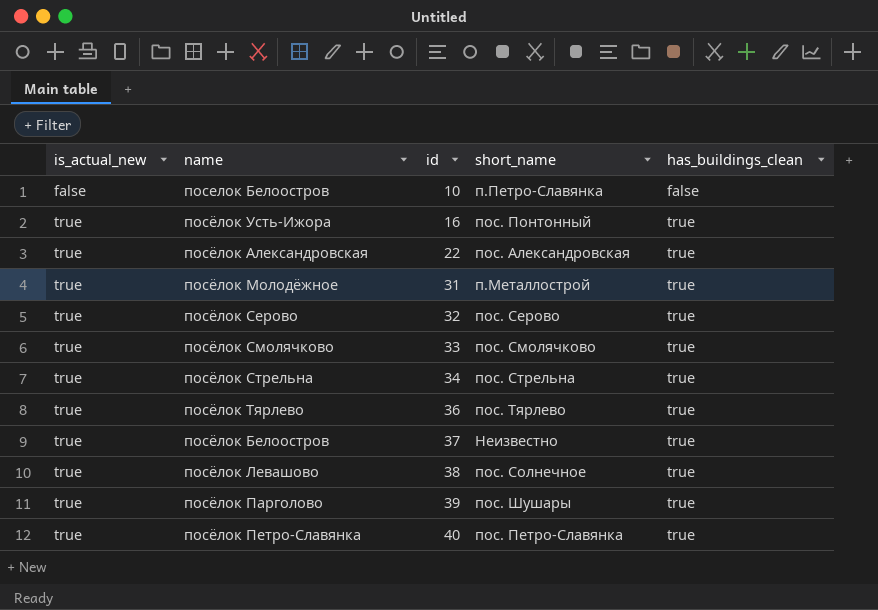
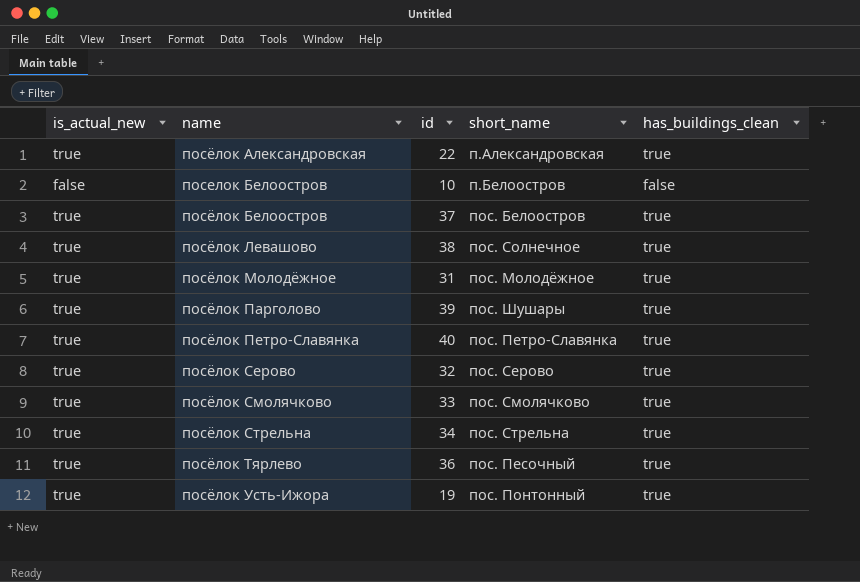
row order: is_actual_new ascending -> name ascending
посёлок Александровская | short_name: пос. Александровская -> п.Александровская
поселок Белоостров | short_name: п.Петро-Славянка -> п.Белоостров
посёлок Белоостров | short_name: Неизвестно -> пос. Белоостров
посёлок Молодёжное | short_name: п.Металлострой -> пос. Молодёжное
посёлок Тярлево | short_name: пос. Тярлево -> пос. Песочный
посёлок Усть-Ижора | id: 16 -> 19

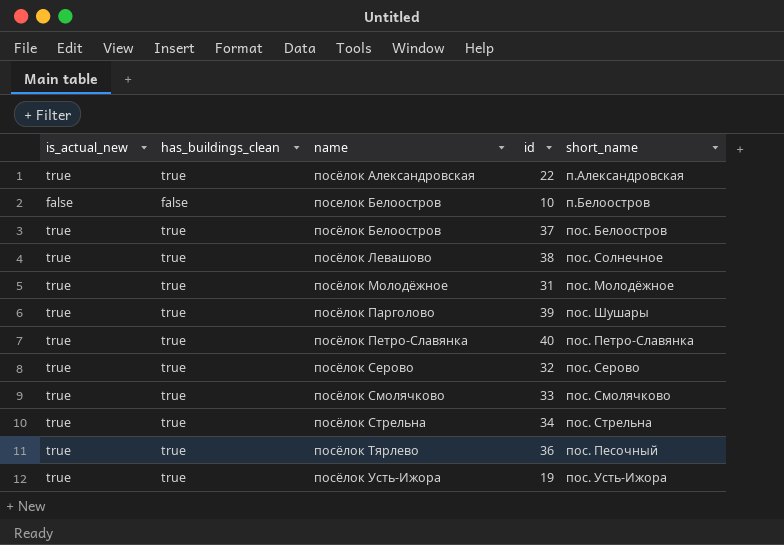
column has_buildings_clean | position: 5 -> 2
посёлок Усть-Ижора | short_name: пос. Понтонный -> пос. Усть-Ижора

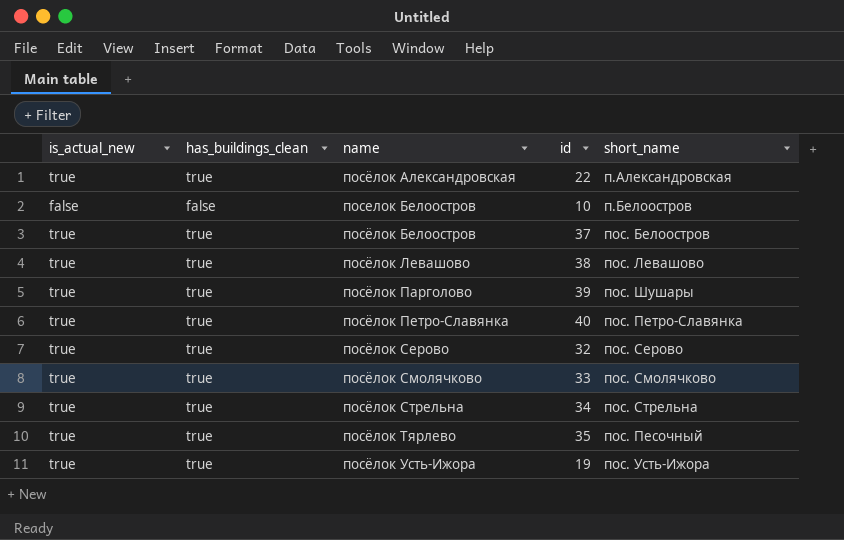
row посёлок Молодёжное: true | true | 31 | пос. Молодёжное -> none
посёлок Левашово | short_name: пос. Солнечное -> пос. Левашово
посёлок Тярлево | id: 36 -> 35

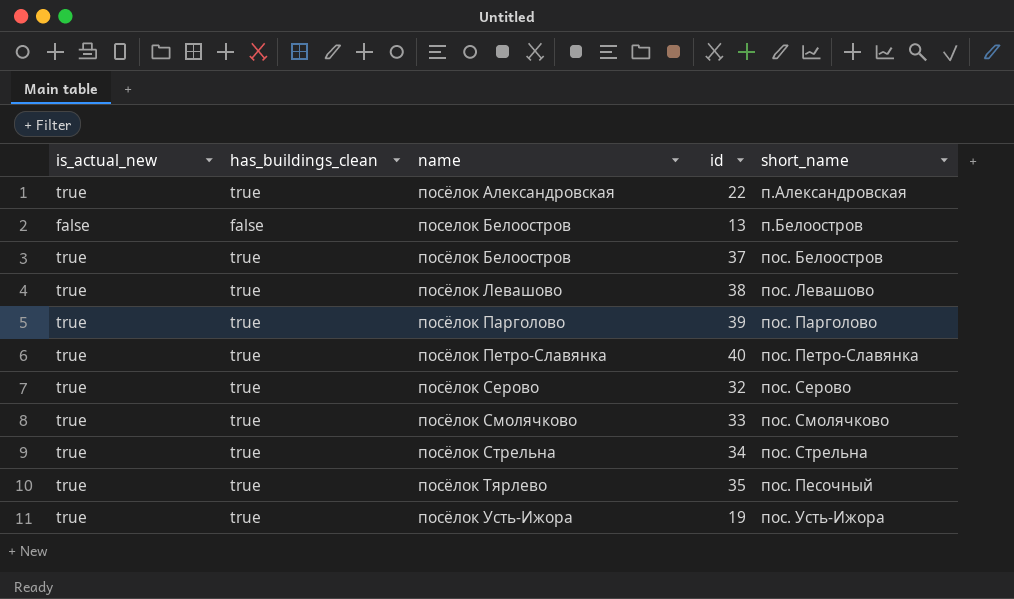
поселок Белоостров | id: 10 -> 13
посёлок Парголово | short_name: пос. Шушары -> пос. Парголово

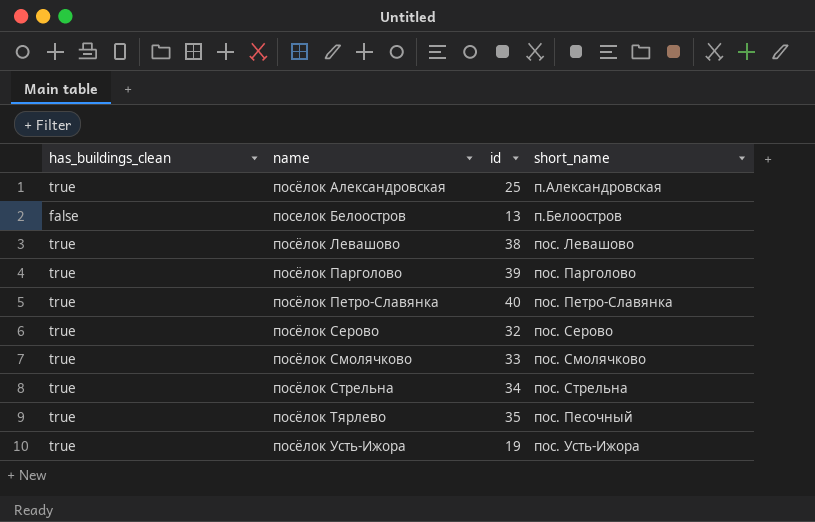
column is_actual_new | position: 1 -> none
row посёлок Белоостров: true | true | 37 | пос. Белоостров -> none
посёлок Александровская | id: 22 -> 25

